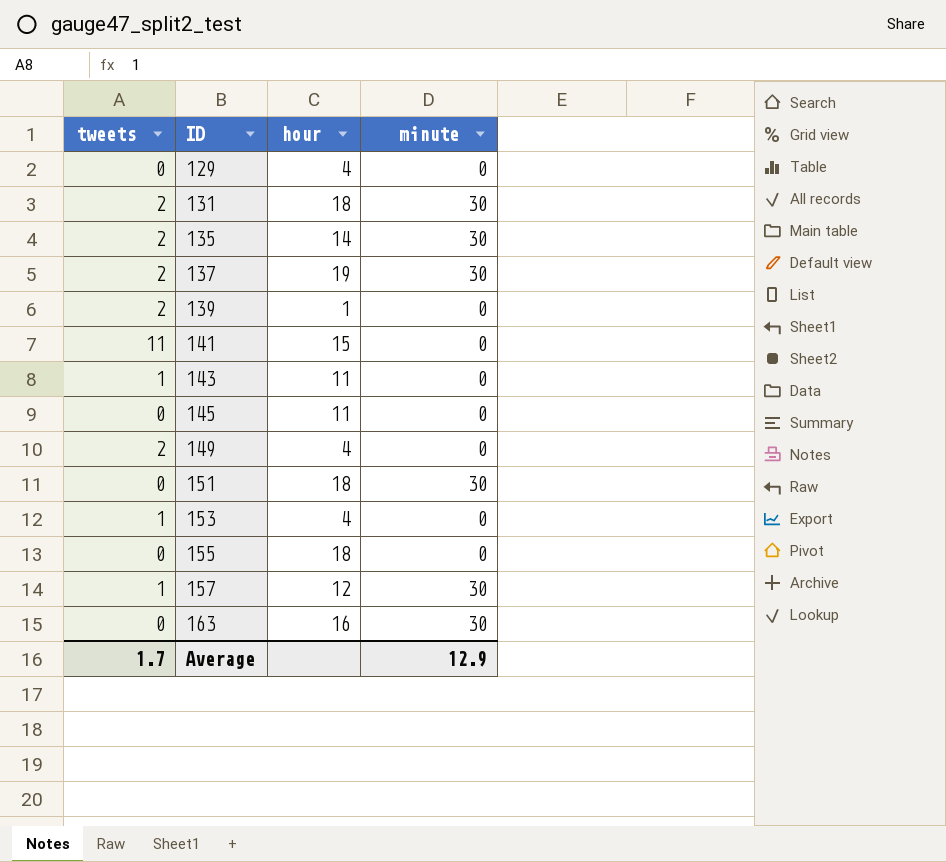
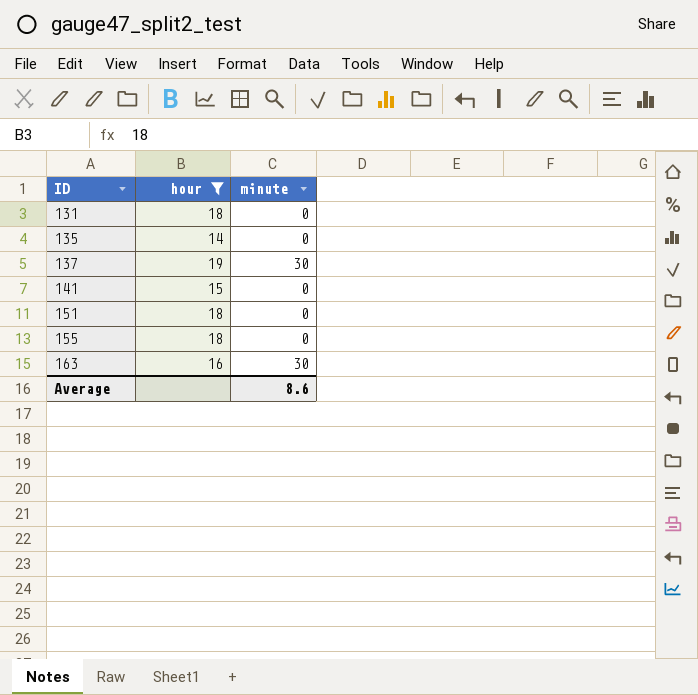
filter: none -> hour >= 14
column tweets | position: 1 -> none
131 | minute: 30 -> 0
135 | minute: 30 -> 0
151 | minute: 30 -> 0
Average | minute: 12.9 -> 8.6

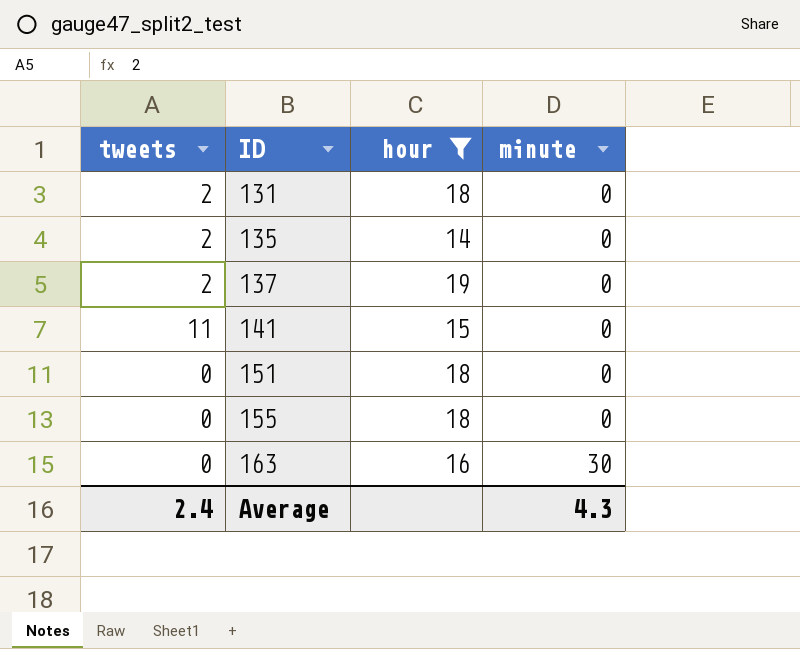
column tweets | position: none -> 1
137 | minute: 30 -> 0
Average | minute: 8.6 -> 4.3

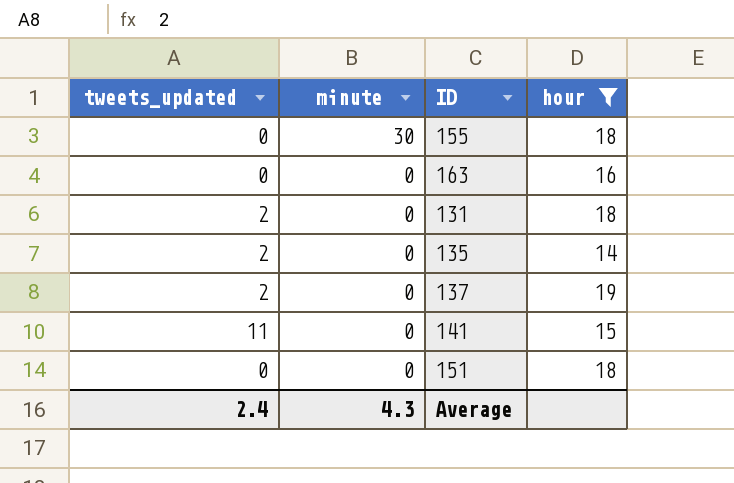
row order: ID ascending -> minute descending
column name: tweets -> tweets_updated
column minute | position: 4 -> 2
155 | minute: 0 -> 30
163 | minute: 30 -> 0

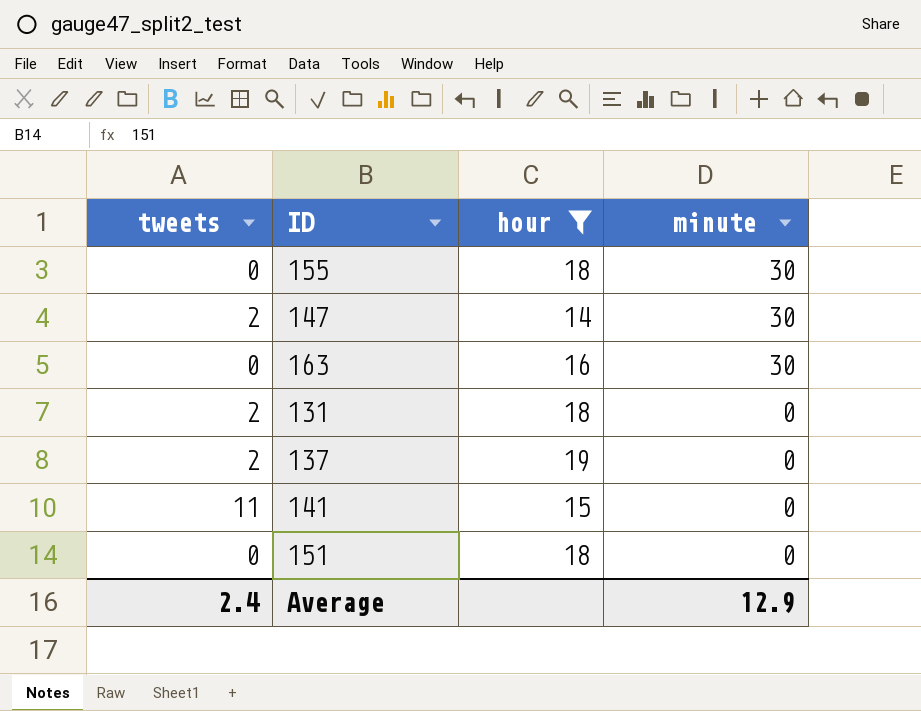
column name: tweets_updated -> tweets
column minute | position: 2 -> 4
row 135: 2 | 0 | 14 -> none
row 147: none -> 2 | 14 | 30
163 | minute: 0 -> 30
Average | minute: 4.3 -> 12.9

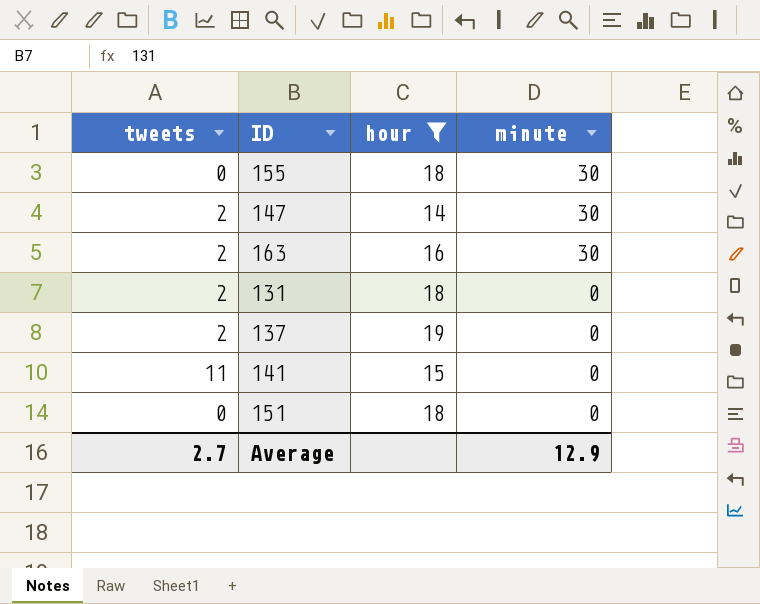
163 | tweets: 0 -> 2
Average | tweets: 2.4 -> 2.7

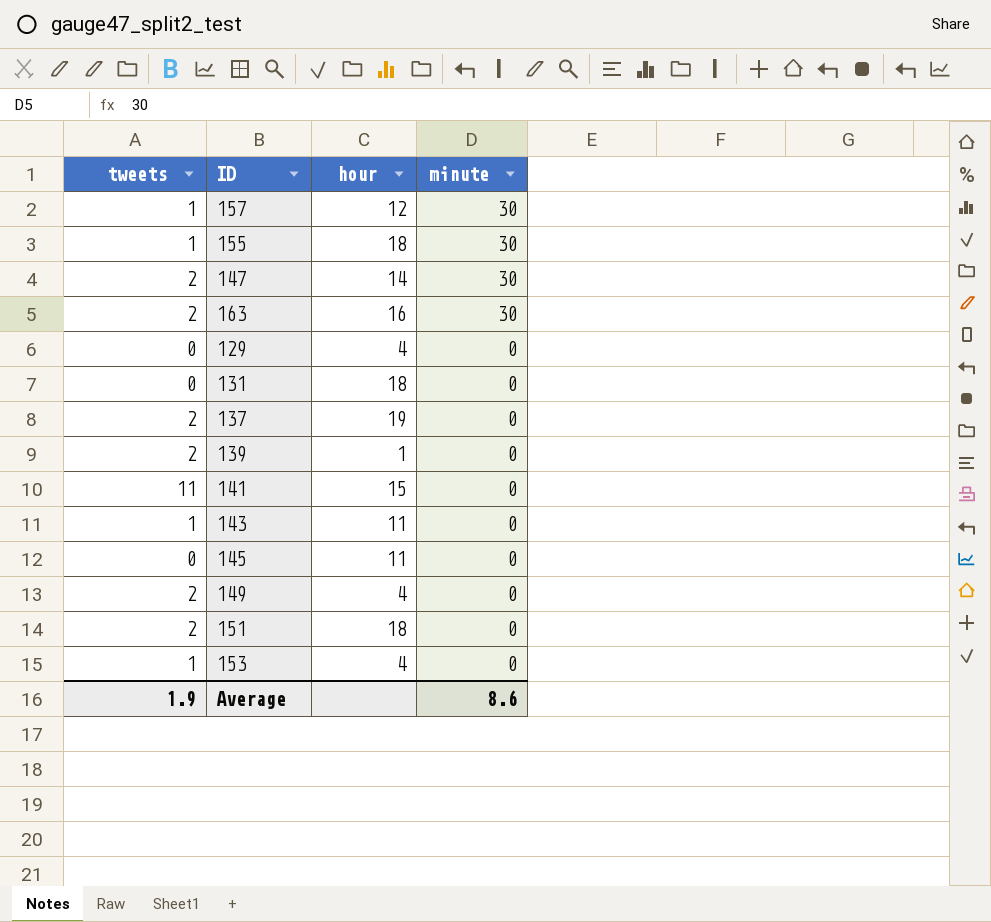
filter: hour >= 14 -> none
155 | tweets: 0 -> 1
131 | tweets: 2 -> 0
151 | tweets: 0 -> 2
Average | tweets: 2.7 -> 1.9
Average | minute: 12.9 -> 8.6

